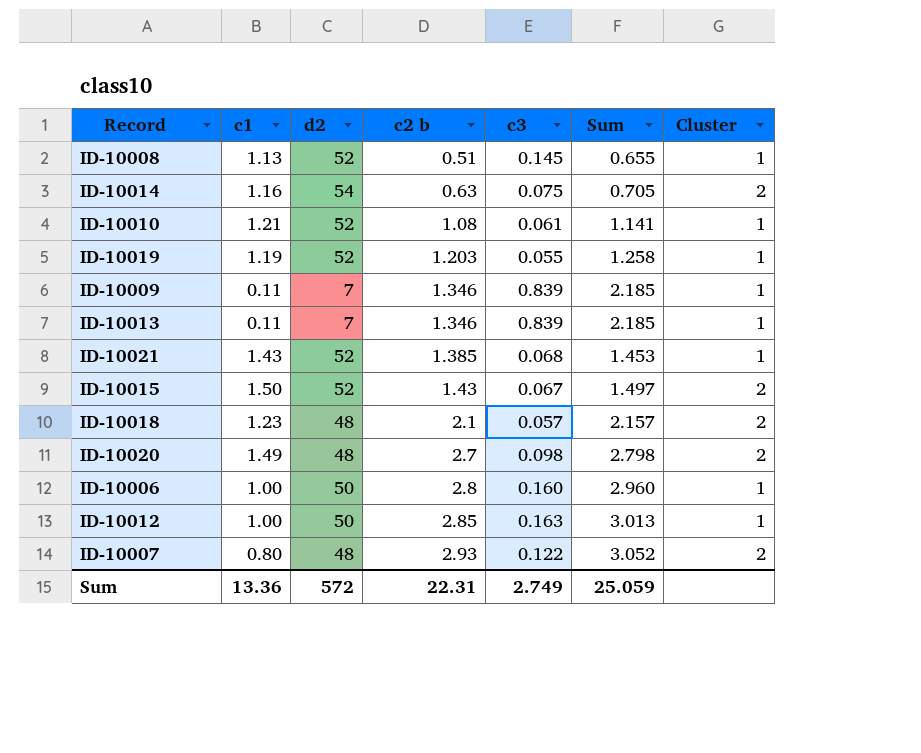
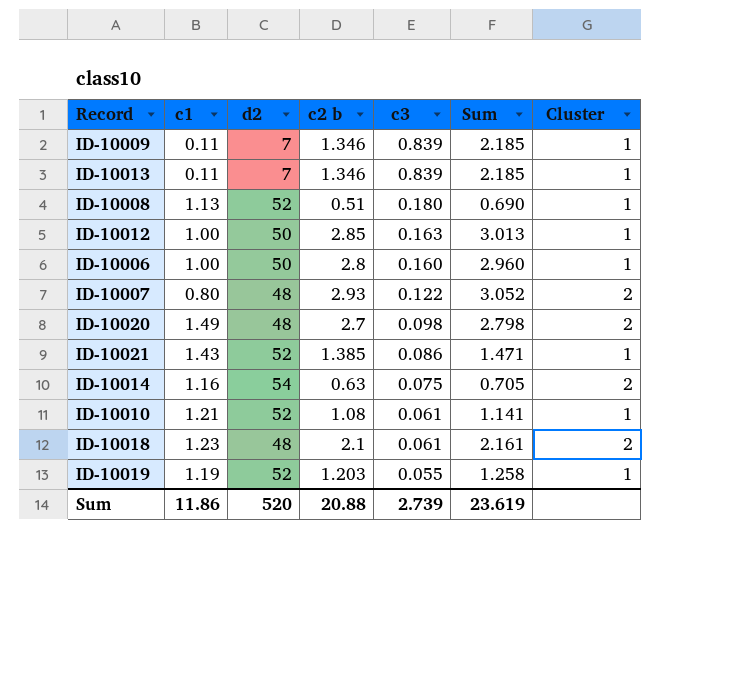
row order: c2 b ascending -> c3 descending
row ID-10015: 1.50 | 52 | 1.43 | 0.067 | 1.497 | 2 -> none
ID-10008 | c3: 0.145 -> 0.180
ID-10008 | Sum: 0.655 -> 0.690
ID-10021 | c3: 0.068 -> 0.086
ID-10021 | Sum: 1.453 -> 1.471
ID-10018 | c3: 0.057 -> 0.061
ID-10018 | Sum: 2.157 -> 2.161
Sum | c1: 13.36 -> 11.86
Sum | d2: 572 -> 520
Sum | c2 b: 22.31 -> 20.88
Sum | c3: 2.749 -> 2.739
Sum | Sum: 25.059 -> 23.619

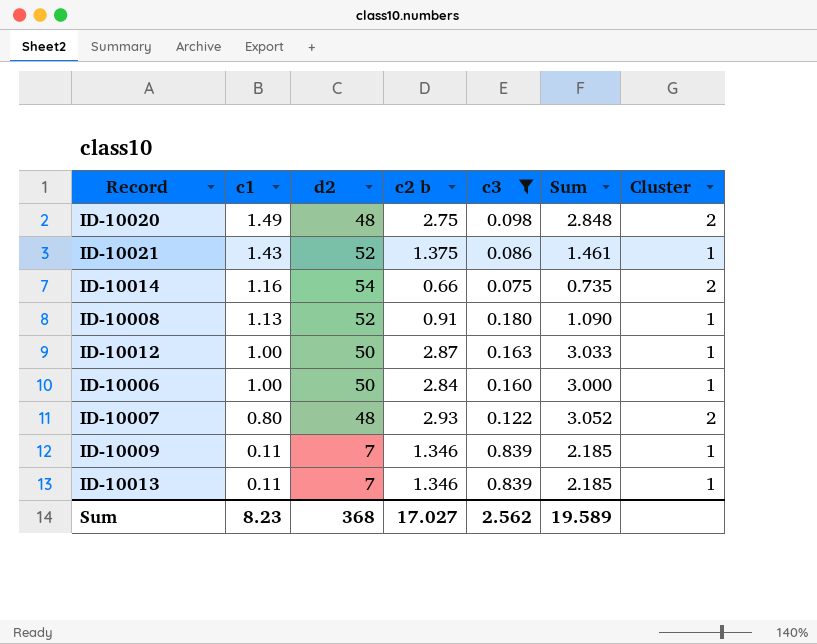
filter: none -> c3 >= 0.075
row order: c3 descending -> c1 descending
ID-10020 | c2 b: 2.7 -> 2.75
ID-10020 | Sum: 2.798 -> 2.848
ID-10021 | c2 b: 1.385 -> 1.375
ID-10021 | Sum: 1.471 -> 1.461
ID-10014 | c2 b: 0.63 -> 0.66
ID-10014 | Sum: 0.705 -> 0.735
ID-10008 | c2 b: 0.51 -> 0.91
ID-10008 | Sum: 0.690 -> 1.090
ID-10012 | c2 b: 2.85 -> 2.87
ID-10012 | Sum: 3.013 -> 3.033
ID-10006 | c2 b: 2.8 -> 2.84
ID-10006 | Sum: 2.960 -> 3.000
Sum | c1: 11.86 -> 8.23
Sum | d2: 520 -> 368
Sum | c2 b: 20.88 -> 17.027
Sum | c3: 2.739 -> 2.562
Sum | Sum: 23.619 -> 19.589

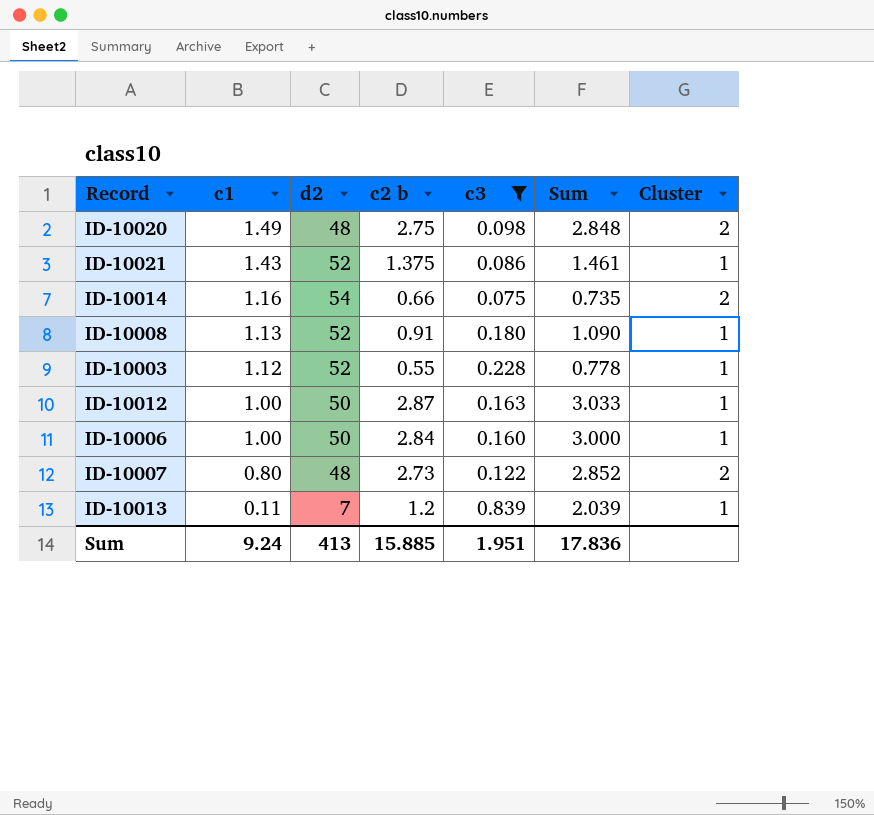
row ID-10009: 0.11 | 7 | 1.346 | 0.839 | 2.185 | 1 -> none
row ID-10003: none -> 1.12 | 52 | 0.55 | 0.228 | 0.778 | 1
ID-10007 | c2 b: 2.93 -> 2.73
ID-10007 | Sum: 3.052 -> 2.852
ID-10013 | c2 b: 1.346 -> 1.2
ID-10013 | Sum: 2.185 -> 2.039
Sum | c1: 8.23 -> 9.24
Sum | d2: 368 -> 413
Sum | c2 b: 17.027 -> 15.885
Sum | c3: 2.562 -> 1.951
Sum | Sum: 19.589 -> 17.836

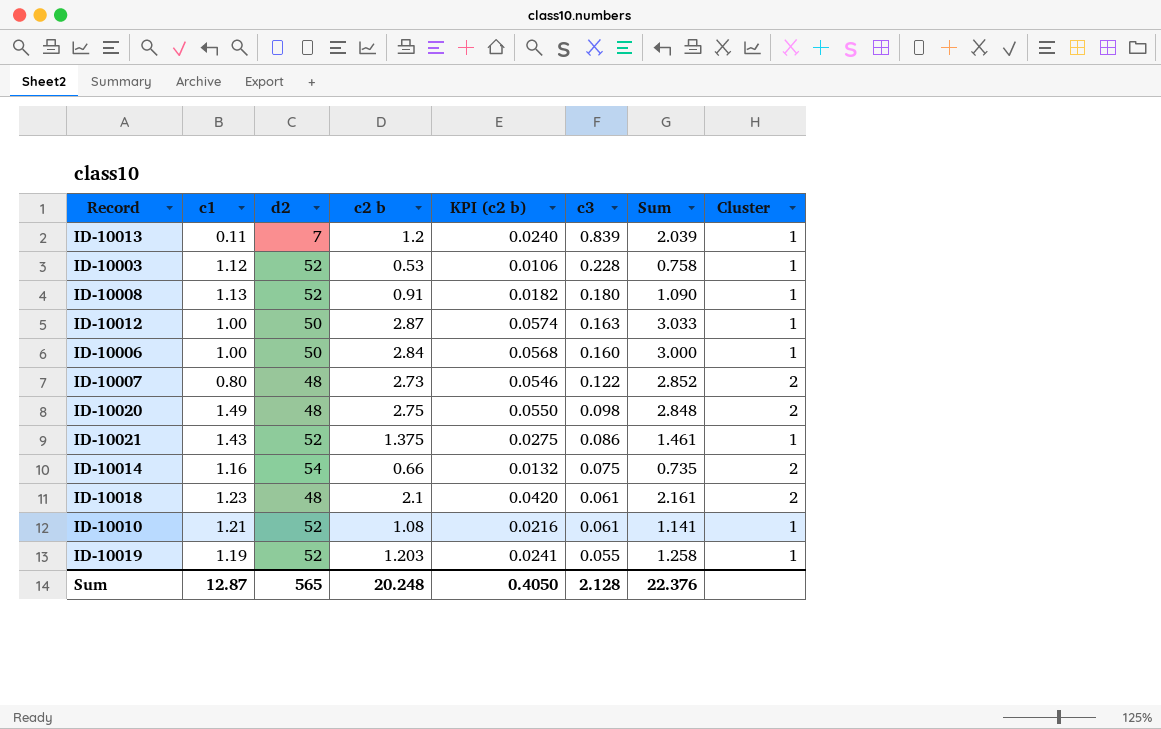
filter: c3 >= 0.075 -> none
row order: c1 descending -> c3 descending
column KPI (c2 b) | formula: none -> [c2 b] * 0.02
ID-10003 | c2 b: 0.55 -> 0.53
ID-10003 | Sum: 0.778 -> 0.758
Sum | c1: 9.24 -> 12.87
Sum | d2: 413 -> 565
Sum | c2 b: 15.885 -> 20.248
Sum | c3: 1.951 -> 2.128
Sum | Sum: 17.836 -> 22.376

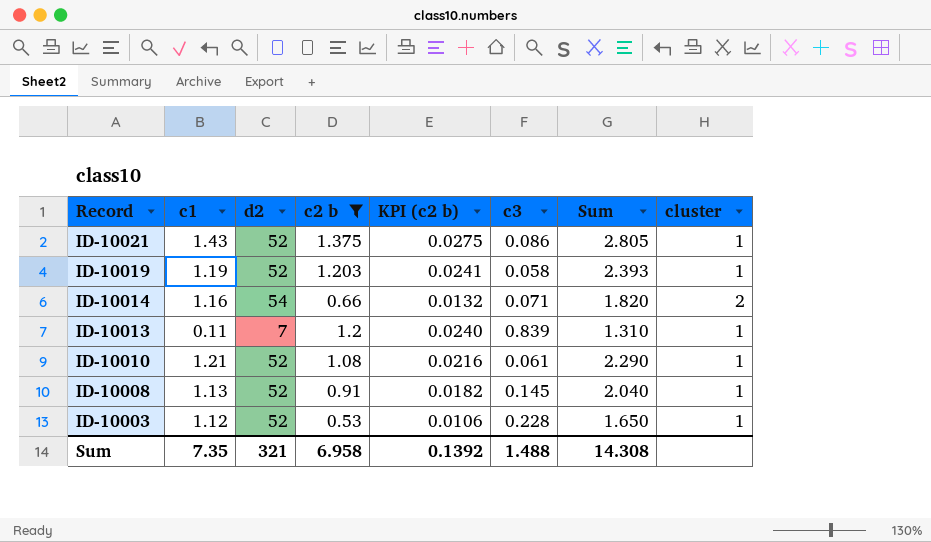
filter: none -> c2 b <= 1.375
row order: c3 descending -> Record descending
column Sum | formula: [c2 b] + [c3] -> [c1] + [c2 b]
column name: Cluster -> cluster
ID-10019 | c3: 0.055 -> 0.058
ID-10014 | c3: 0.075 -> 0.071
ID-10008 | c3: 0.180 -> 0.145
Sum | c1: 12.87 -> 7.35
Sum | d2: 565 -> 321
Sum | c2 b: 20.248 -> 6.958
Sum | KPI (c2 b): 0.4050 -> 0.1392
Sum | c3: 2.128 -> 1.488
Sum | Sum: 22.376 -> 14.308

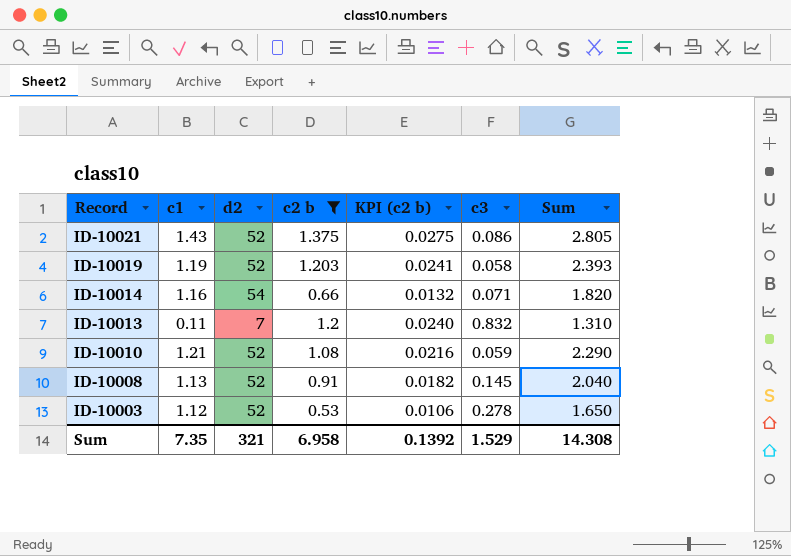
column cluster | position: 8 -> none
ID-10013 | c3: 0.839 -> 0.832
ID-10010 | c3: 0.061 -> 0.059
ID-10003 | c3: 0.228 -> 0.278
Sum | c3: 1.488 -> 1.529

